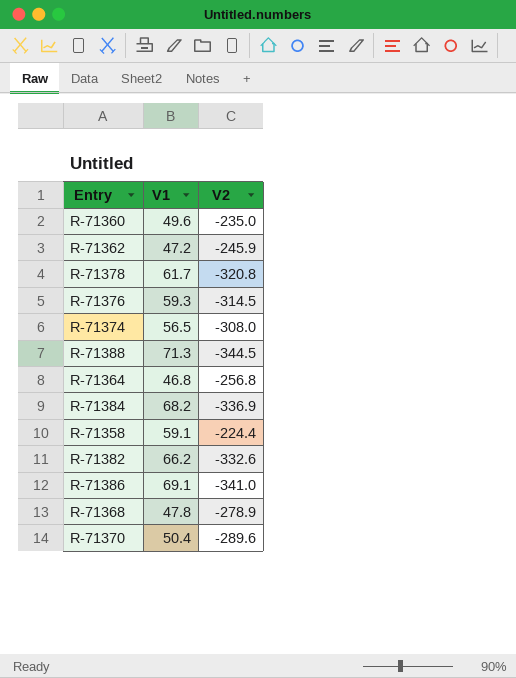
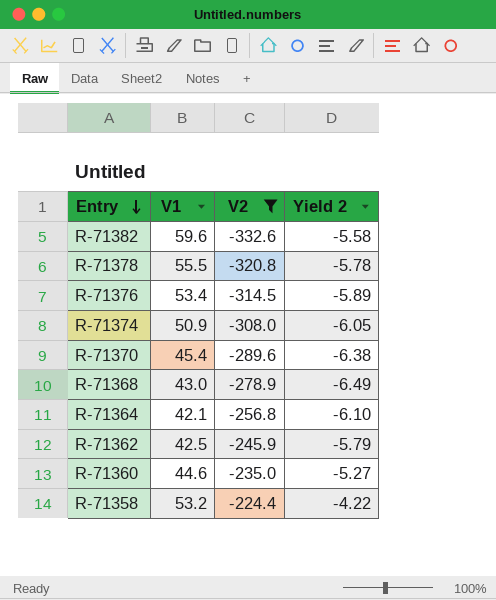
filter: none -> V2 >= -332.6
row order: none -> Entry descending
column Yield 2 | formula: none -> [V2] / [V1]
R-71382 | V1: 66.2 -> 59.6
R-71378 | V1: 61.7 -> 55.5
R-71376 | V1: 59.3 -> 53.4
R-71374 | V1: 56.5 -> 50.9
R-71370 | V1: 50.4 -> 45.4
R-71368 | V1: 47.8 -> 43.0
R-71364 | V1: 46.8 -> 42.1
R-71362 | V1: 47.2 -> 42.5
R-71360 | V1: 49.6 -> 44.6
R-71358 | V1: 59.1 -> 53.2

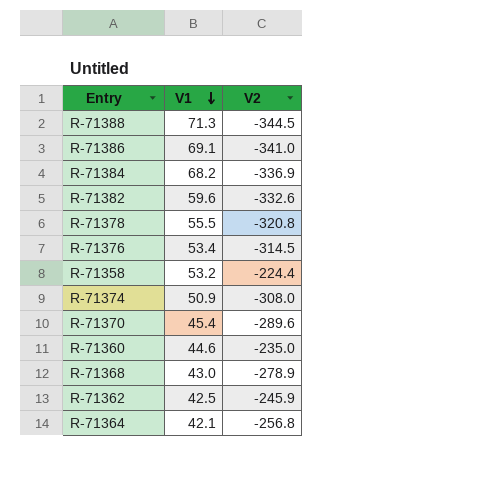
filter: V2 >= -332.6 -> none
row order: Entry descending -> V1 descending
column Yield 2 | formula: [V2] / [V1] -> none

